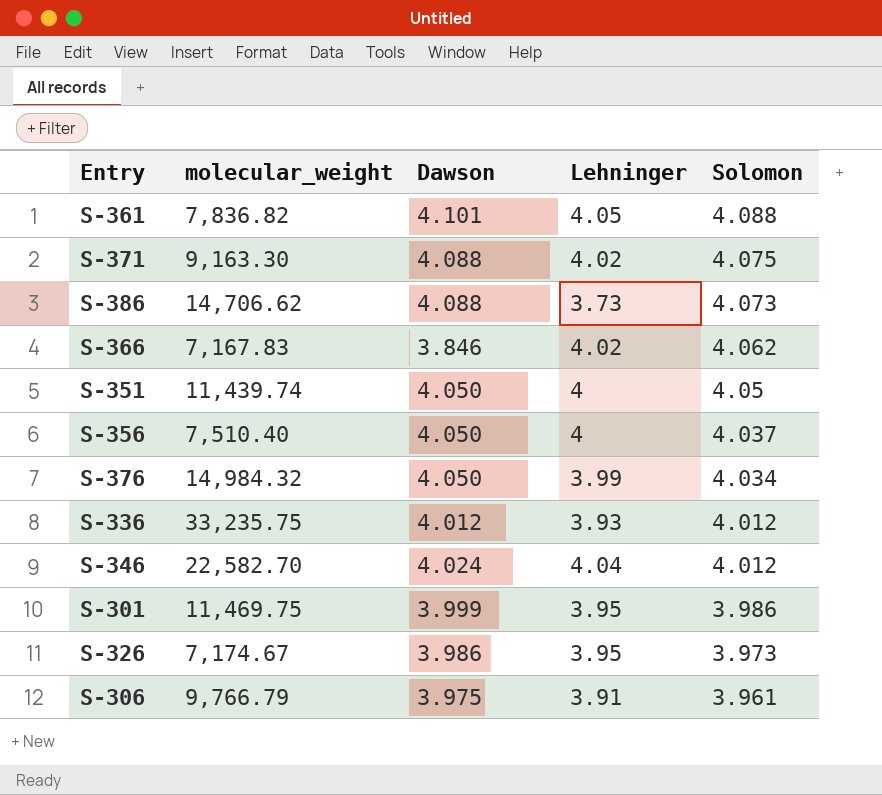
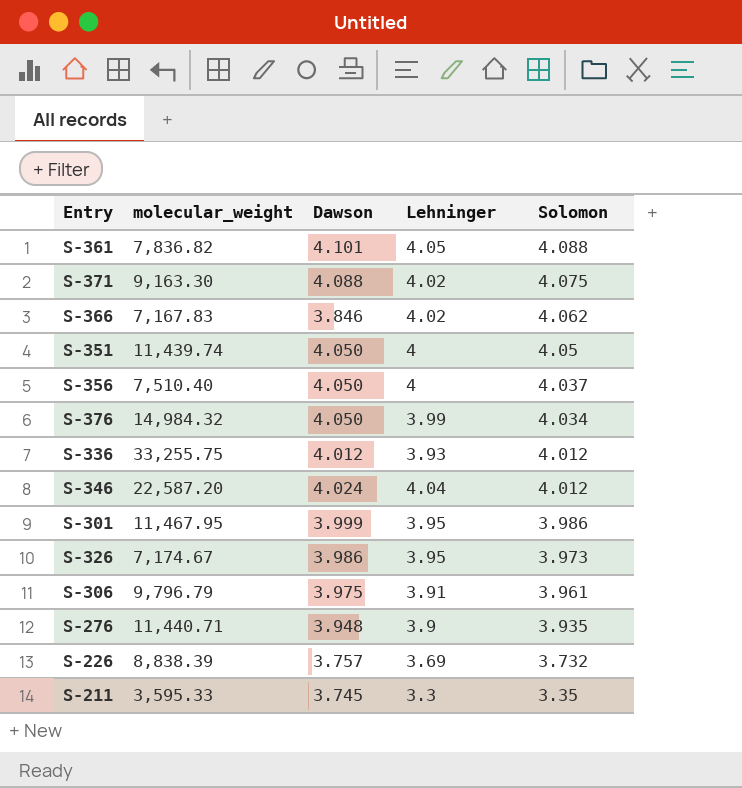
row S-386: 14,706.62 | 4.088 | 3.73 | 4.073 -> none
S-336 | molecular_weight: 33,235.75 -> 33,255.75
S-346 | molecular_weight: 22,582.70 -> 22,587.20
S-301 | molecular_weight: 11,469.75 -> 11,467.95
S-306 | molecular_weight: 9,766.79 -> 9,796.79
row S-276: none -> 11,440.71 | 3.948 | 3.9 | 3.935
row S-226: none -> 8,838.39 | 3.757 | 3.69 | 3.732
row S-211: none -> 3,595.33 | 3.745 | 3.3 | 3.35

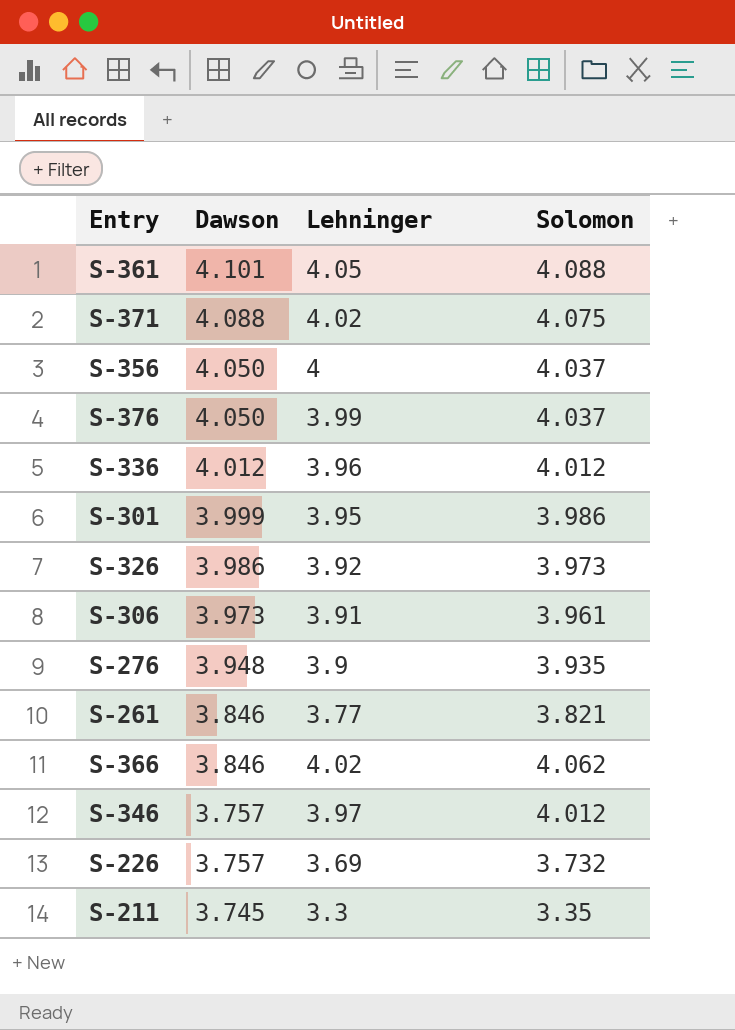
row order: Solomon descending -> Dawson descending
column molecular_weight | position: 2 -> none
row S-351: 11,439.74 | 4.050 | 4 | 4.05 -> none
S-376 | Solomon: 4.034 -> 4.037
S-336 | Lehninger: 3.93 -> 3.96
S-326 | Lehninger: 3.95 -> 3.92
S-306 | Dawson: 3.975 -> 3.973
row S-261: none -> 3.846 | 3.77 | 3.821
S-346 | Dawson: 4.024 -> 3.757
S-346 | Lehninger: 4.04 -> 3.97

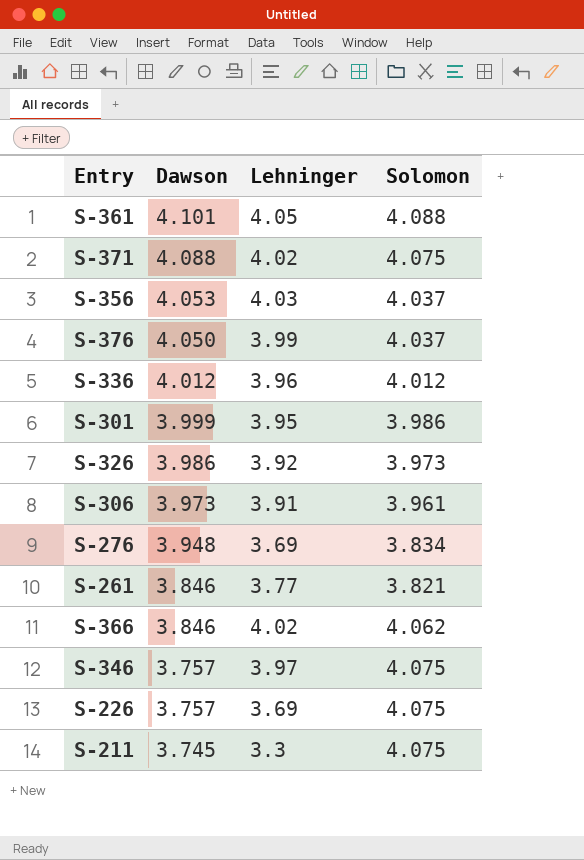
S-356 | Dawson: 4.050 -> 4.053
S-356 | Lehninger: 4 -> 4.03
S-276 | Lehninger: 3.9 -> 3.69
S-276 | Solomon: 3.935 -> 3.834
S-346 | Solomon: 4.012 -> 4.075
S-226 | Solomon: 3.732 -> 4.075
S-211 | Solomon: 3.35 -> 4.075

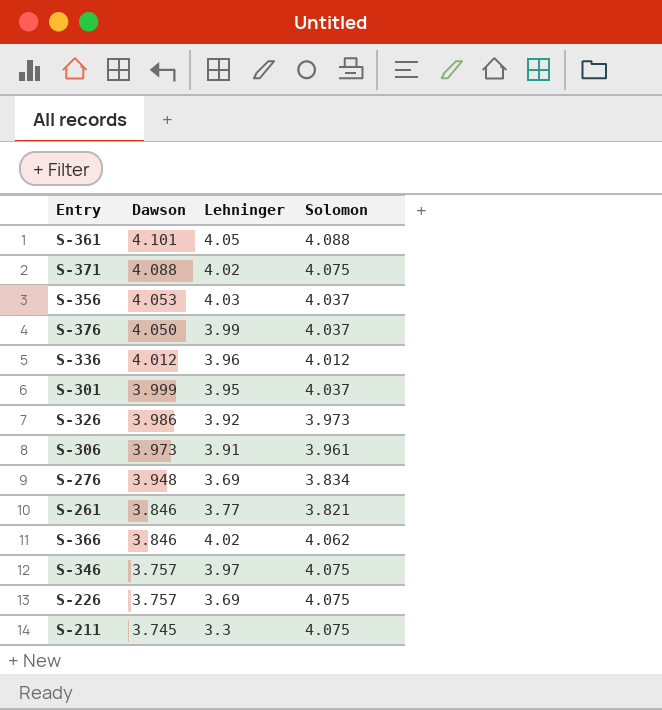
S-301 | Solomon: 3.986 -> 4.037

